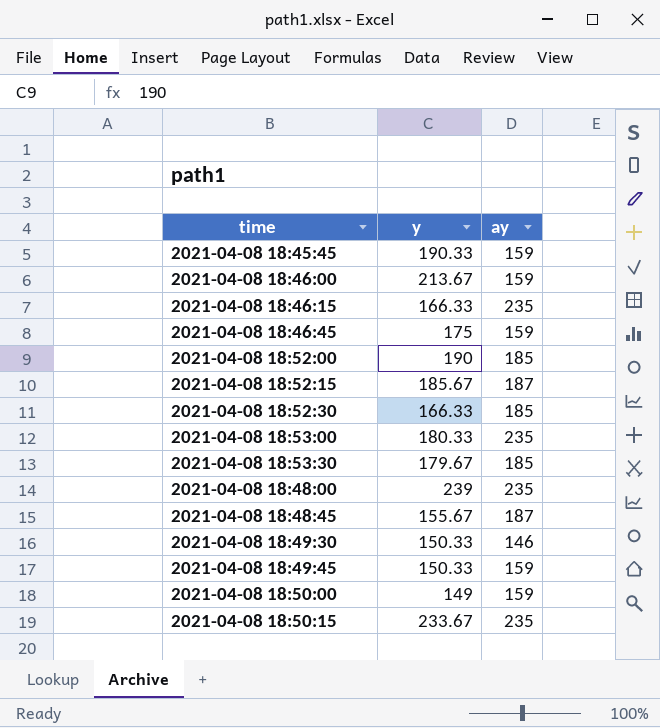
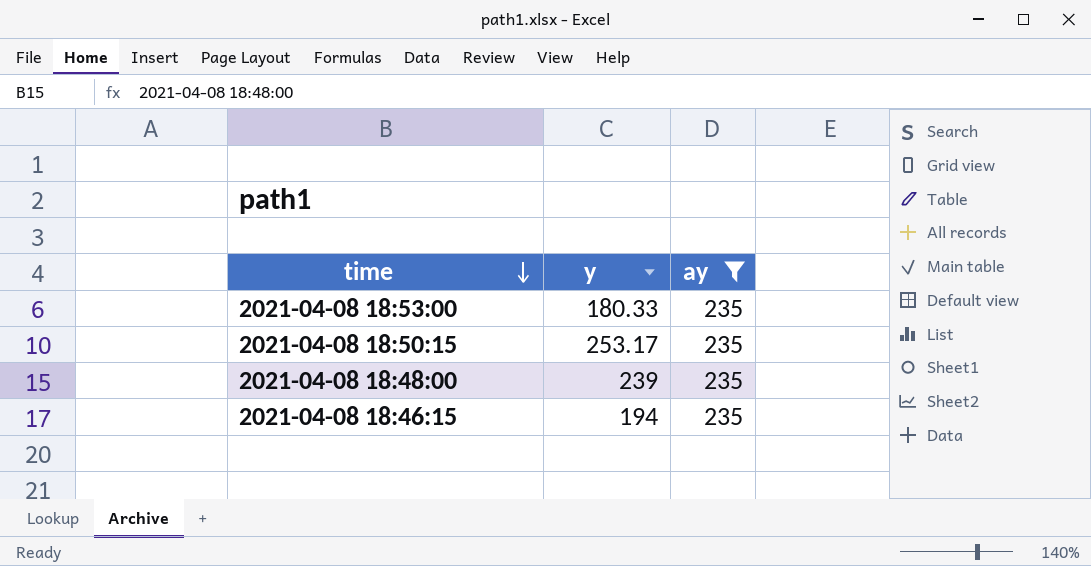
filter: none -> ay = 235
row order: none -> time descending
2021-04-08 18:50:15 | y: 233.67 -> 253.17
2021-04-08 18:46:15 | y: 166.33 -> 194

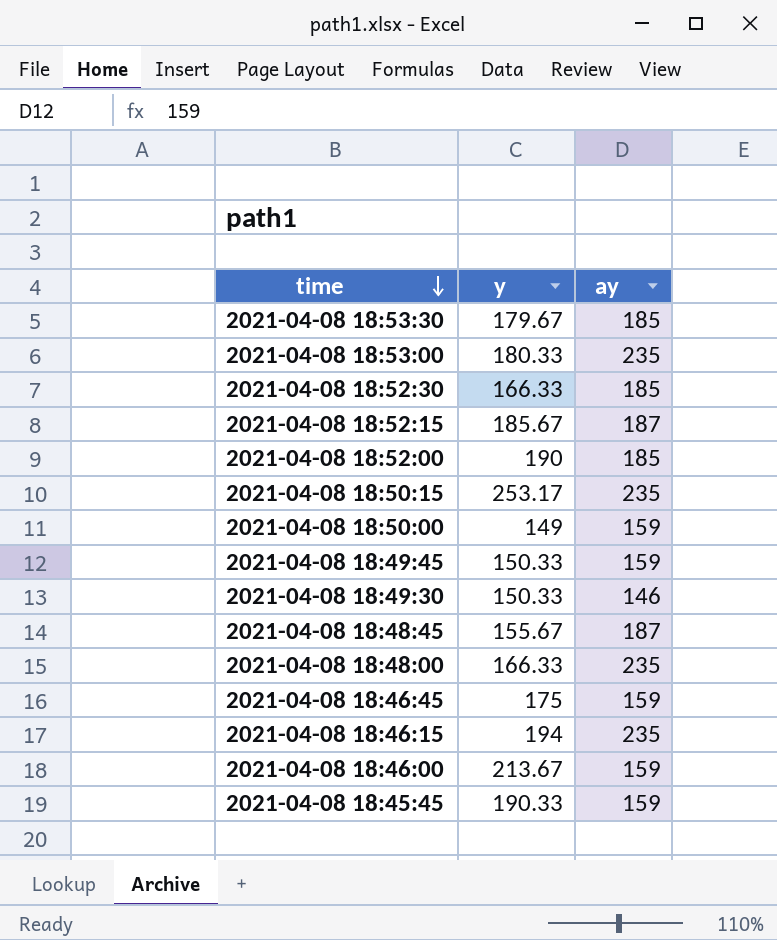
filter: ay = 235 -> none
2021-04-08 18:48:00 | y: 239 -> 166.33

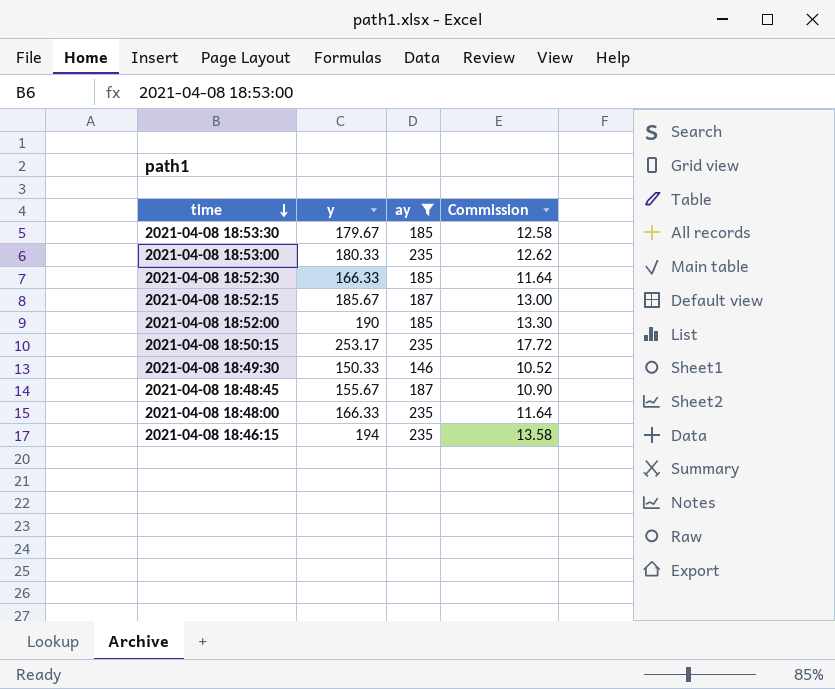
filter: none -> ay != 159
column Commission | formula: none -> [y] * 0.07

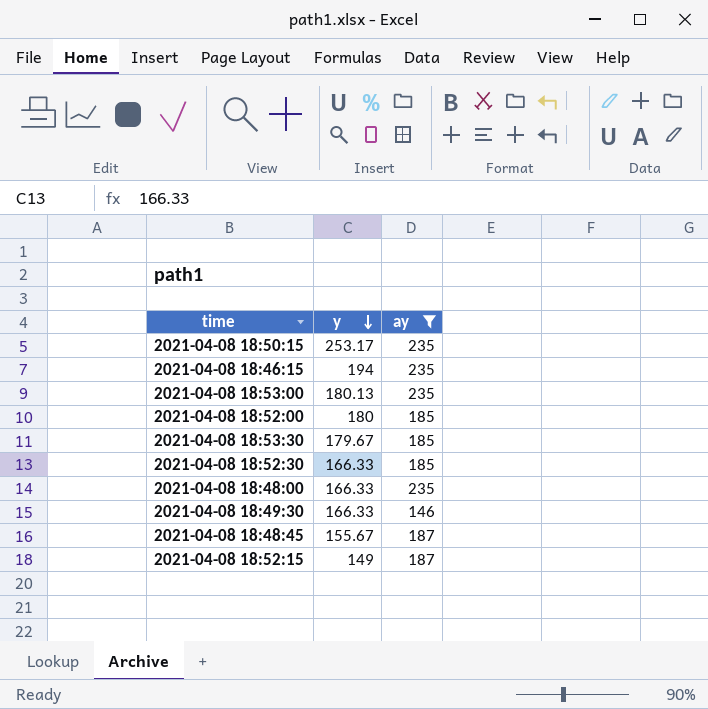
row order: time descending -> y descending
column Commission | formula: [y] * 0.07 -> none
2021-04-08 18:53:00 | y: 180.33 -> 180.13
2021-04-08 18:52:00 | y: 190 -> 180
2021-04-08 18:49:30 | y: 150.33 -> 166.33
2021-04-08 18:52:15 | y: 185.67 -> 149

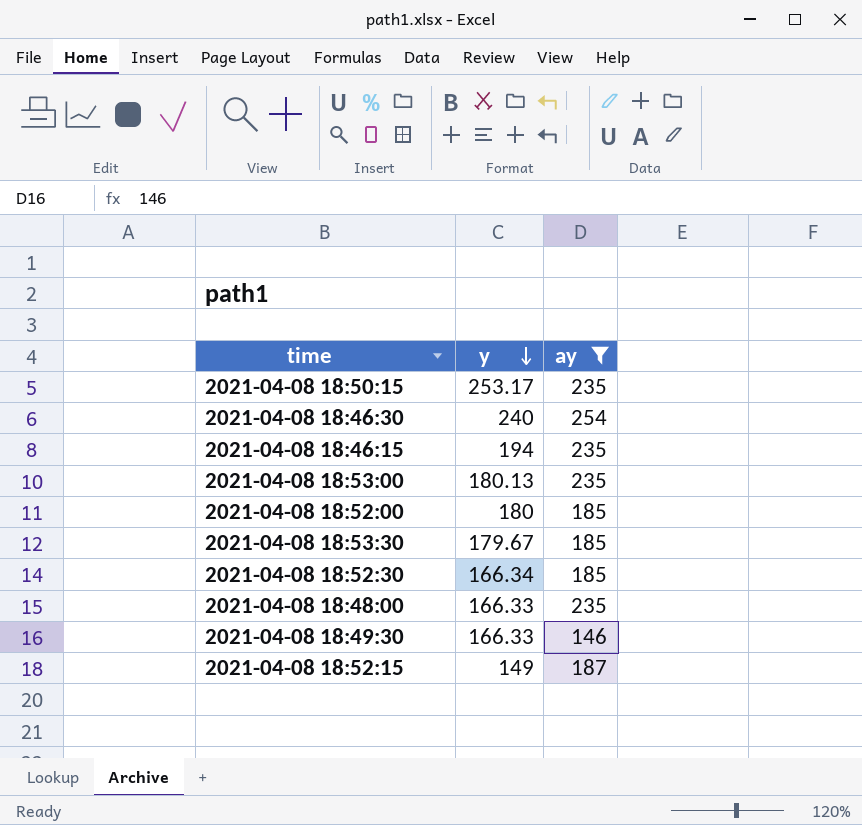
row 2021-04-08 18:48:45: 155.67 | 187 -> none
row 2021-04-08 18:46:30: none -> 240 | 254
2021-04-08 18:52:30 | y: 166.33 -> 166.34

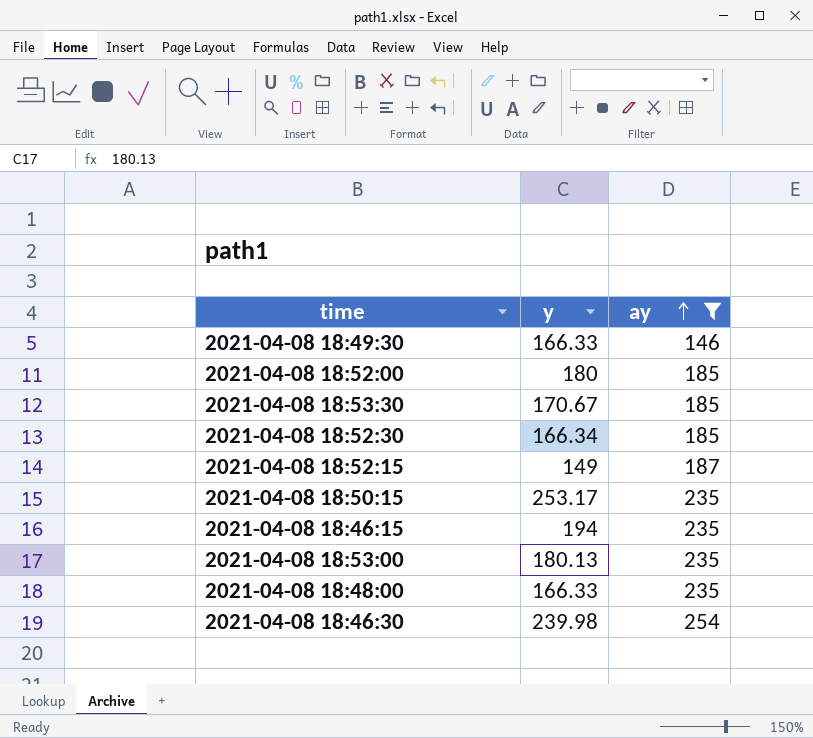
row order: y descending -> ay ascending
2021-04-08 18:53:30 | y: 179.67 -> 170.67
2021-04-08 18:46:30 | y: 240 -> 239.98

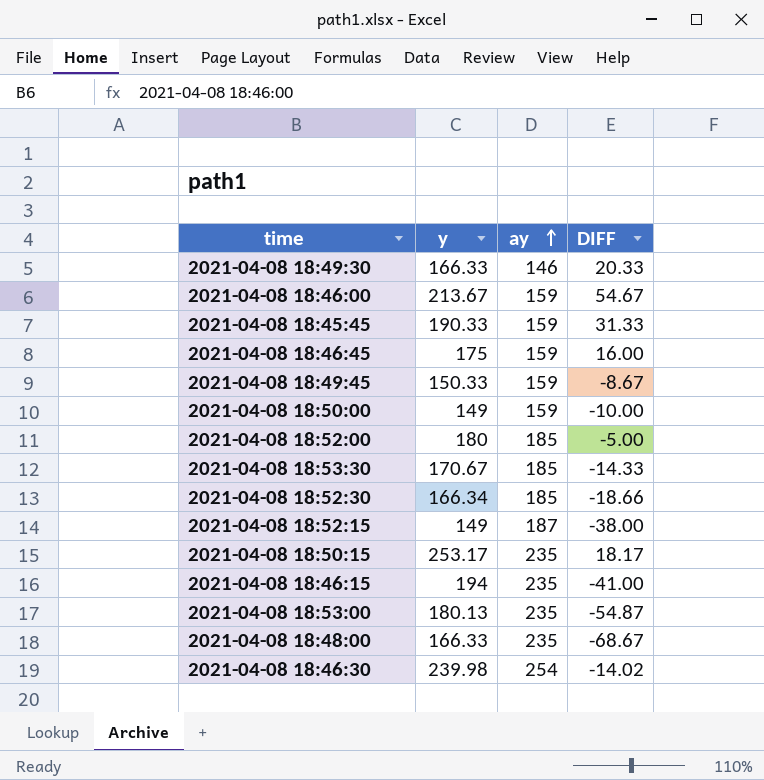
filter: ay != 159 -> none
column DIFF | formula: none -> [y] - [ay]

